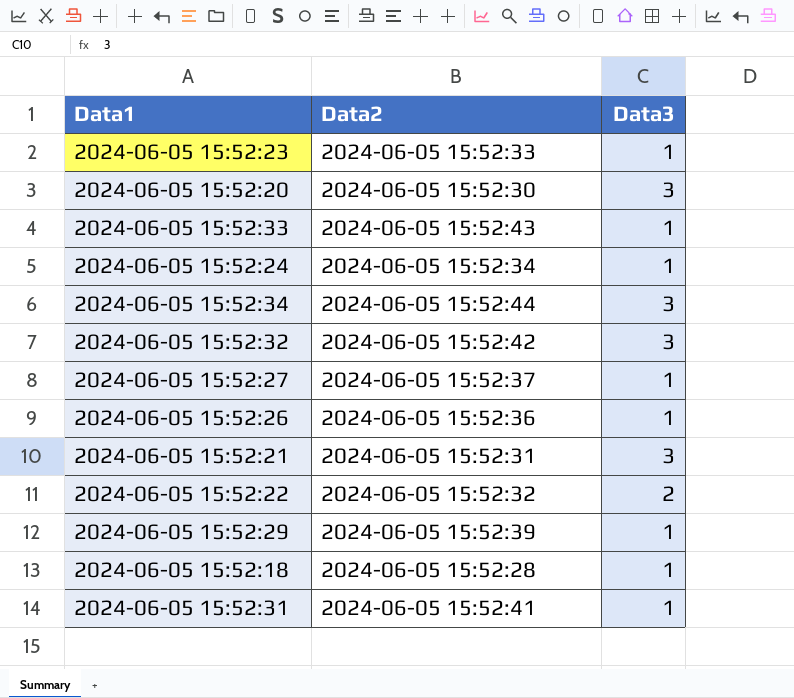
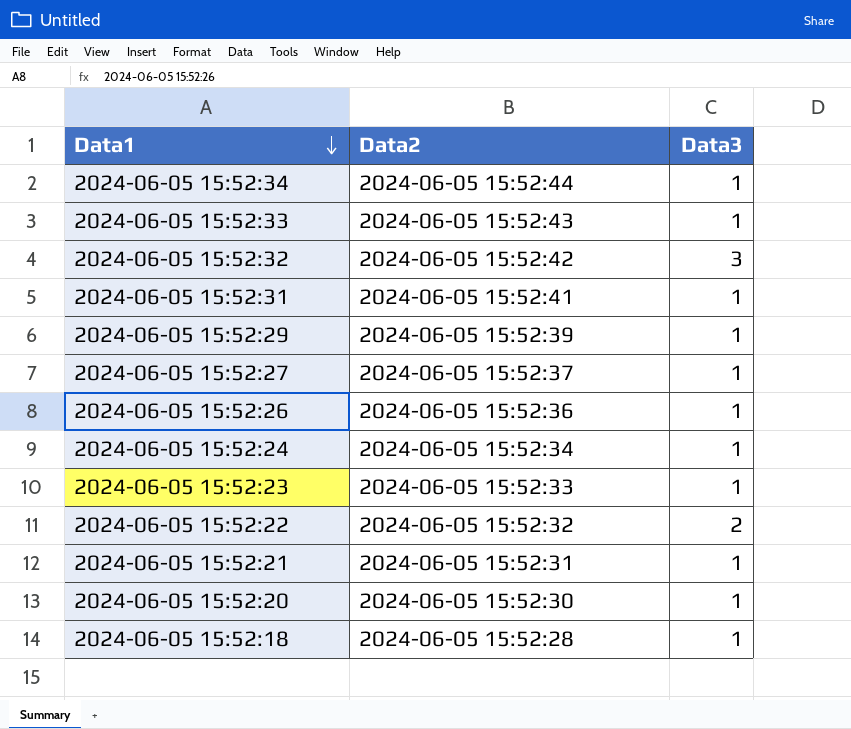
row order: none -> Data1 descending
2024-06-05 15:52:34 | Data3: 3 -> 1
2024-06-05 15:52:21 | Data3: 3 -> 1
2024-06-05 15:52:20 | Data3: 3 -> 1

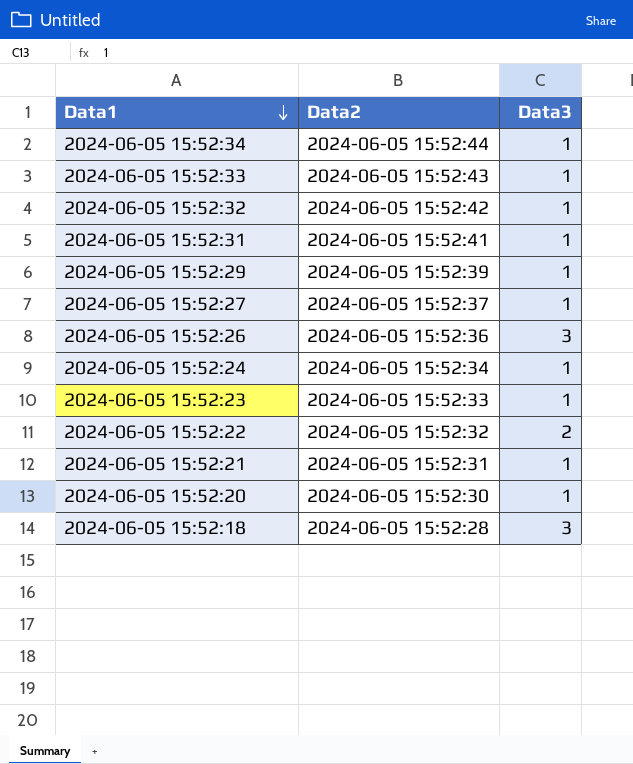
2024-06-05 15:52:32 | Data3: 3 -> 1
2024-06-05 15:52:26 | Data3: 1 -> 3
2024-06-05 15:52:18 | Data3: 1 -> 3

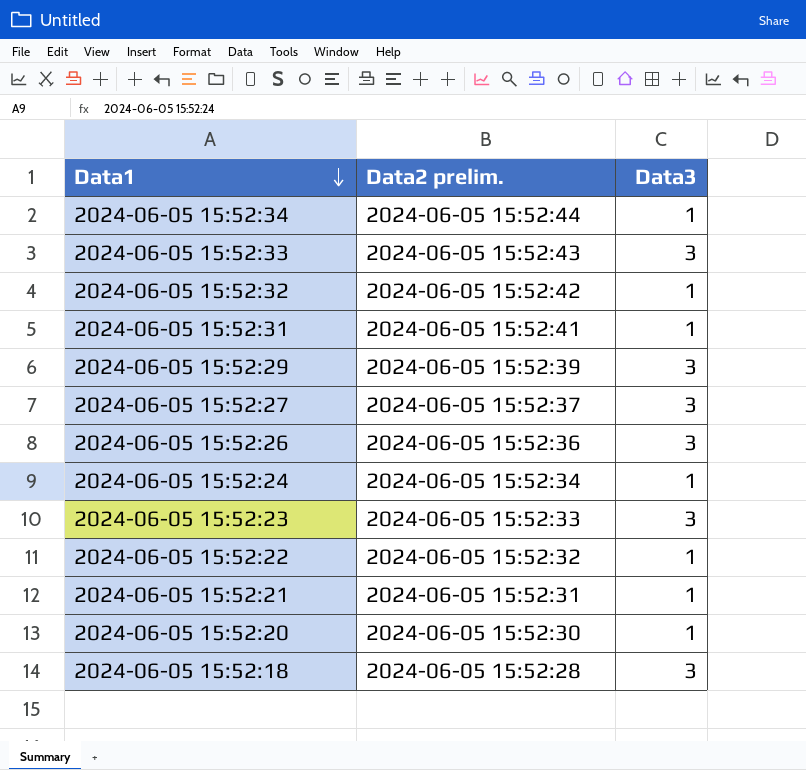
column name: Data2 -> Data2 prelim.
2024-06-05 15:52:33 | Data3: 1 -> 3
2024-06-05 15:52:29 | Data3: 1 -> 3
2024-06-05 15:52:27 | Data3: 1 -> 3
2024-06-05 15:52:23 | Data3: 1 -> 3
2024-06-05 15:52:22 | Data3: 2 -> 1

